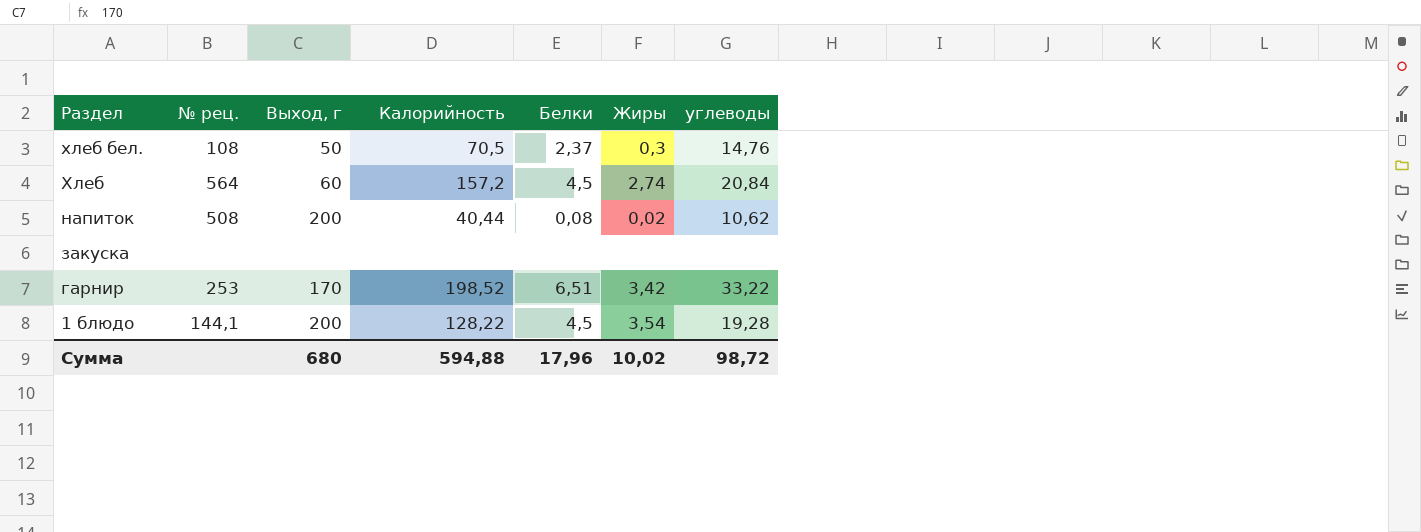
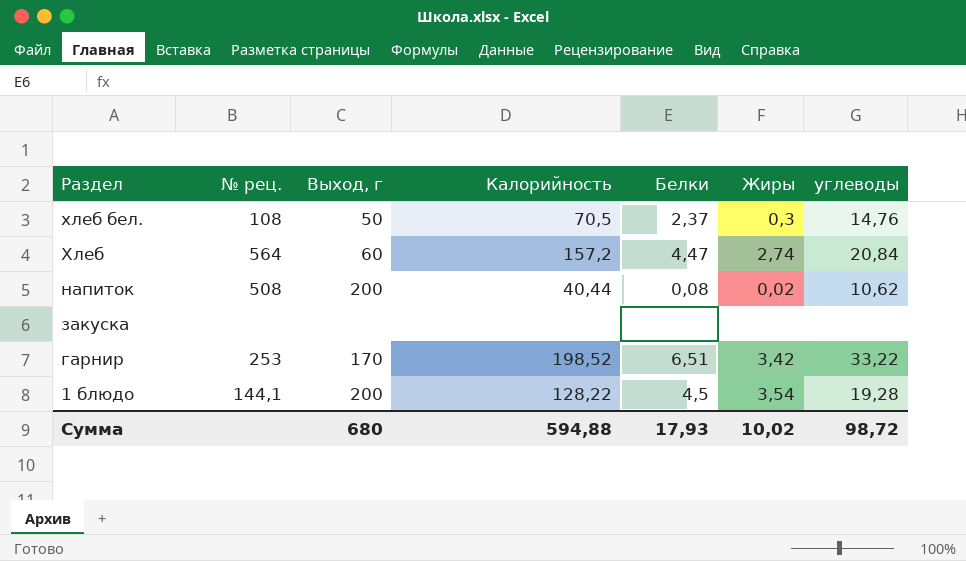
Хлеб | Белки: 4,5 -> 4,47
Сумма | Белки: 17,96 -> 17,93

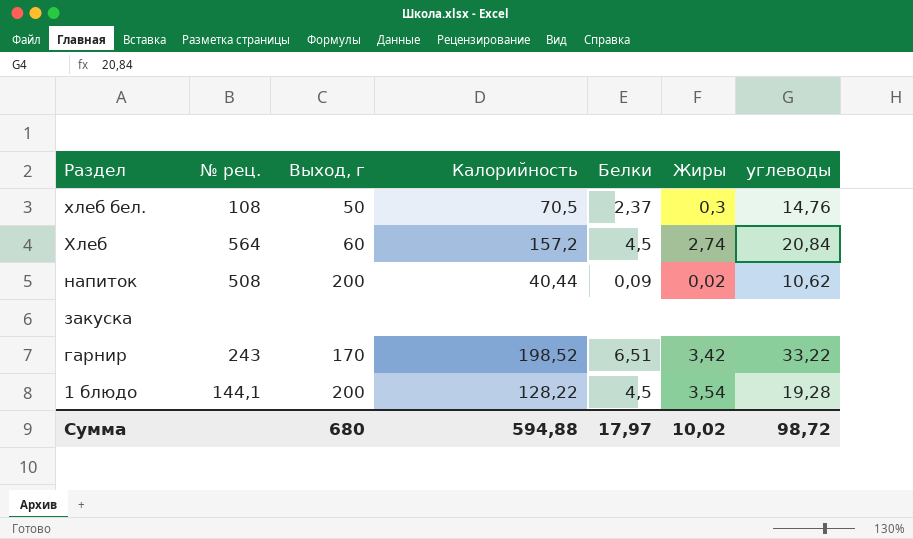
Хлеб | Белки: 4,47 -> 4,5
напиток | Белки: 0,08 -> 0,09
гарнир | № рец.: 253 -> 243
Сумма | Белки: 17,93 -> 17,97

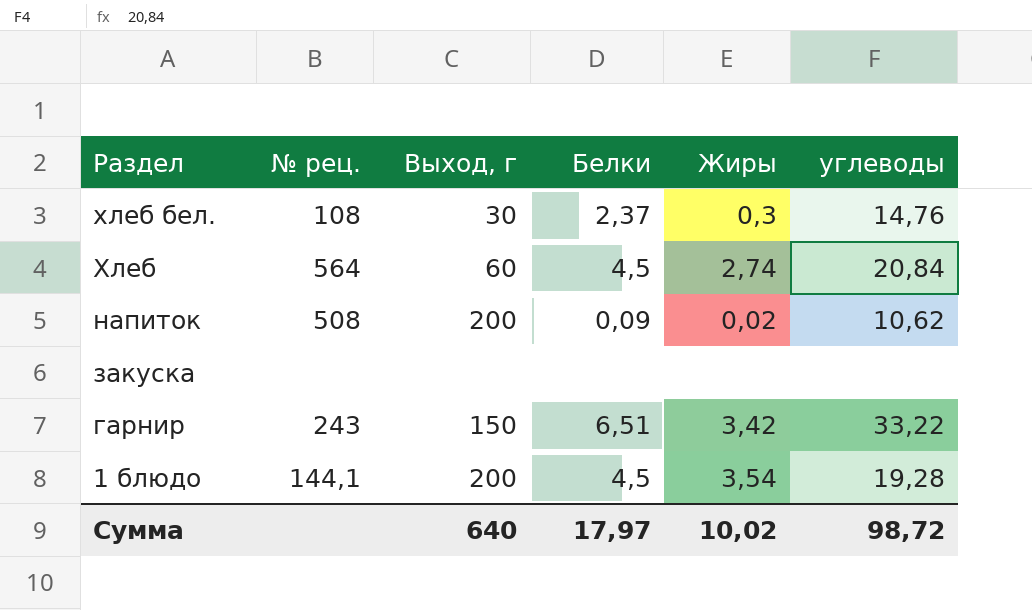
column Калорийность | position: 4 -> none
хлеб бел. | Выход, г: 50 -> 30
гарнир | Выход, г: 170 -> 150
Сумма | Выход, г: 680 -> 640

